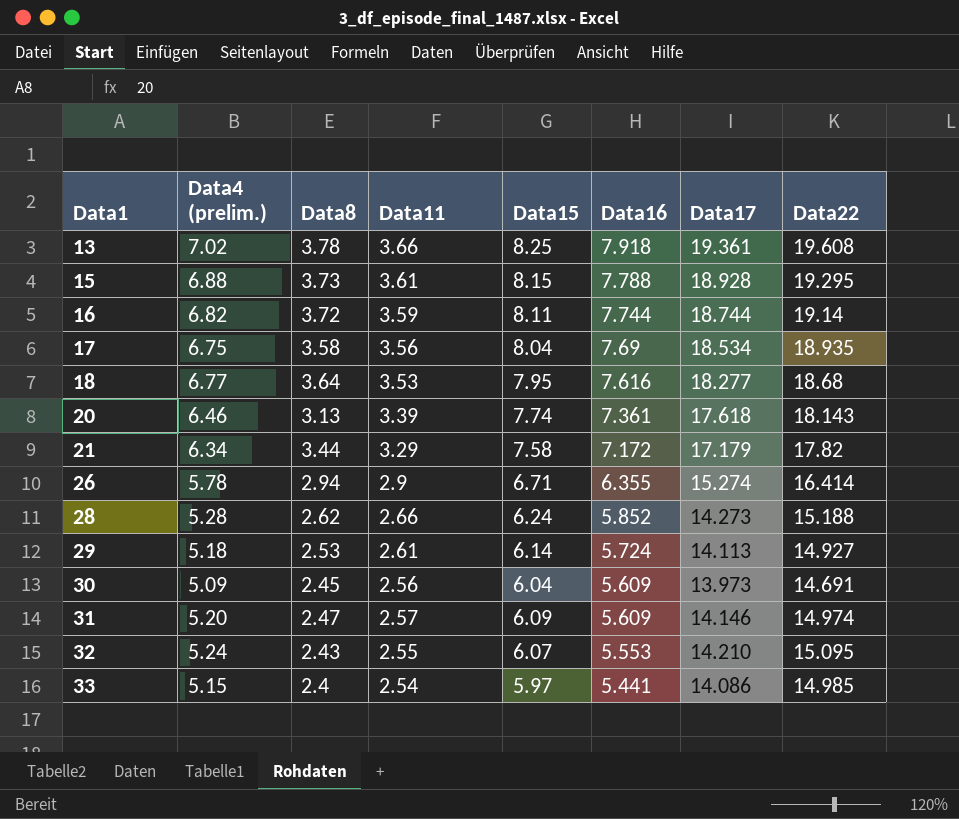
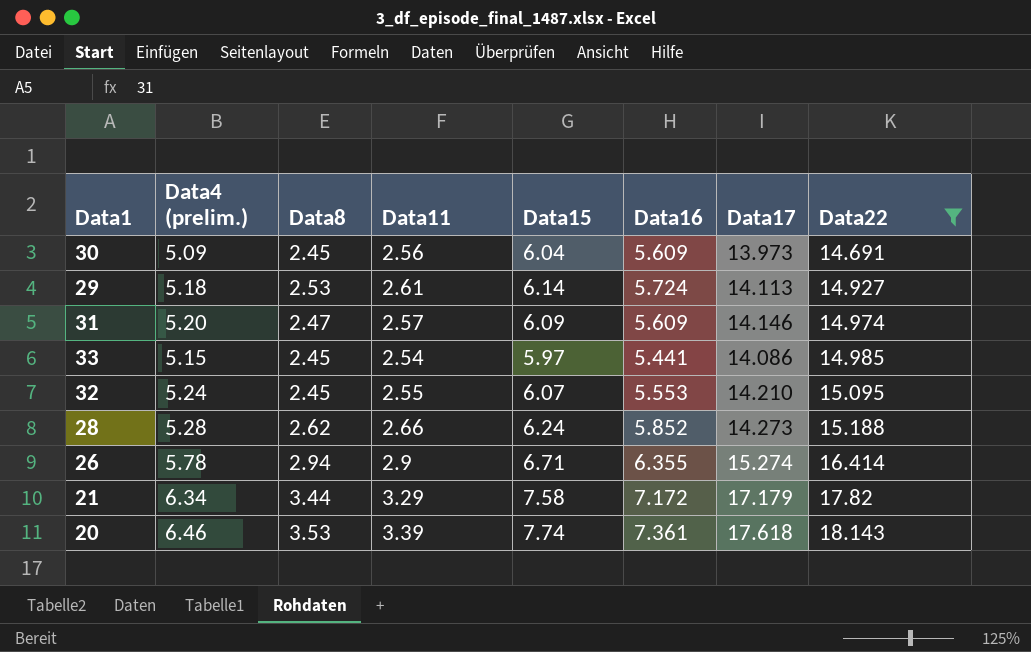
filter: none -> Data22 <= 18.143
row order: Data1 ascending -> Data22 ascending
33 | Data8: 2.4 -> 2.45
32 | Data8: 2.43 -> 2.45
20 | Data8: 3.13 -> 3.53

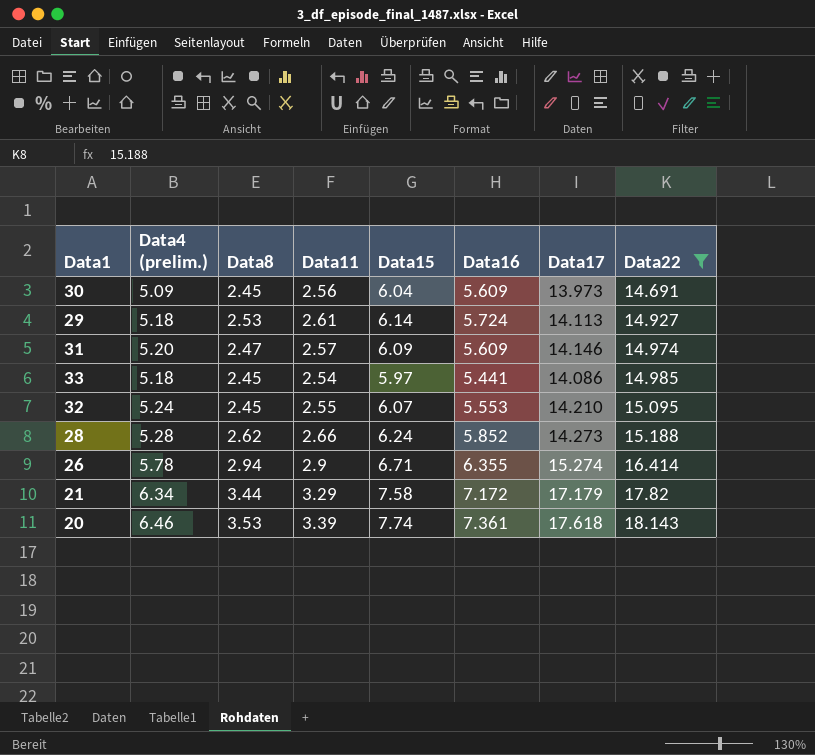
33 | Data4 (prelim.): 5.15 -> 5.18

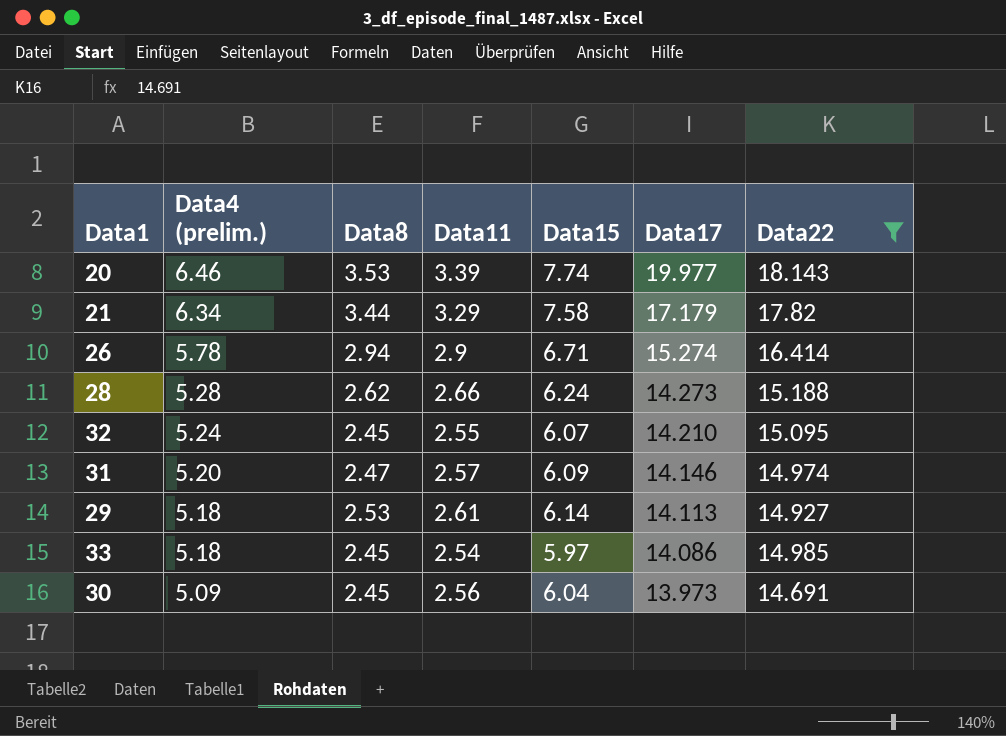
row order: Data22 ascending -> Data4 (prelim.) descending
column Data16 | position: 6 -> none
20 | Data17: 17.618 -> 19.977

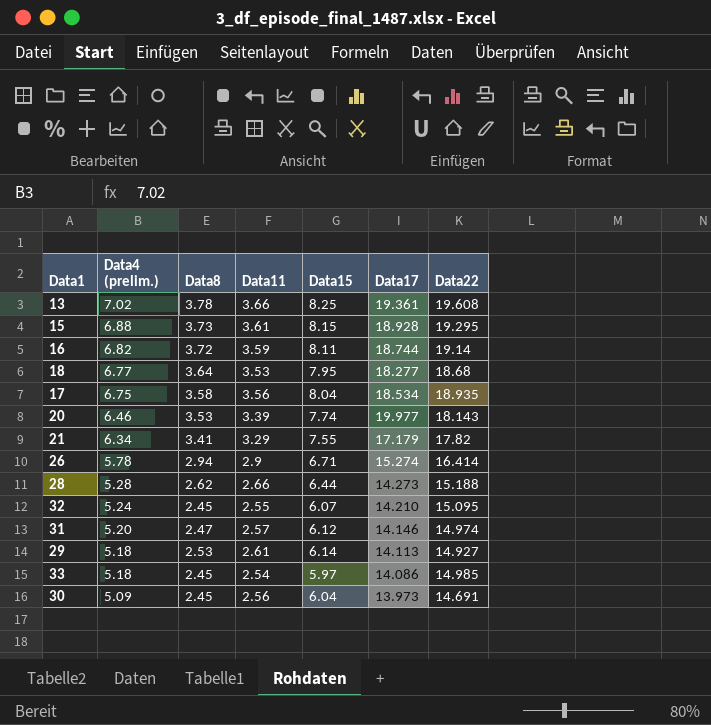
filter: Data22 <= 18.143 -> none
21 | Data8: 3.44 -> 3.41
21 | Data15: 7.58 -> 7.55
28 | Data15: 6.24 -> 6.44
31 | Data15: 6.09 -> 6.12

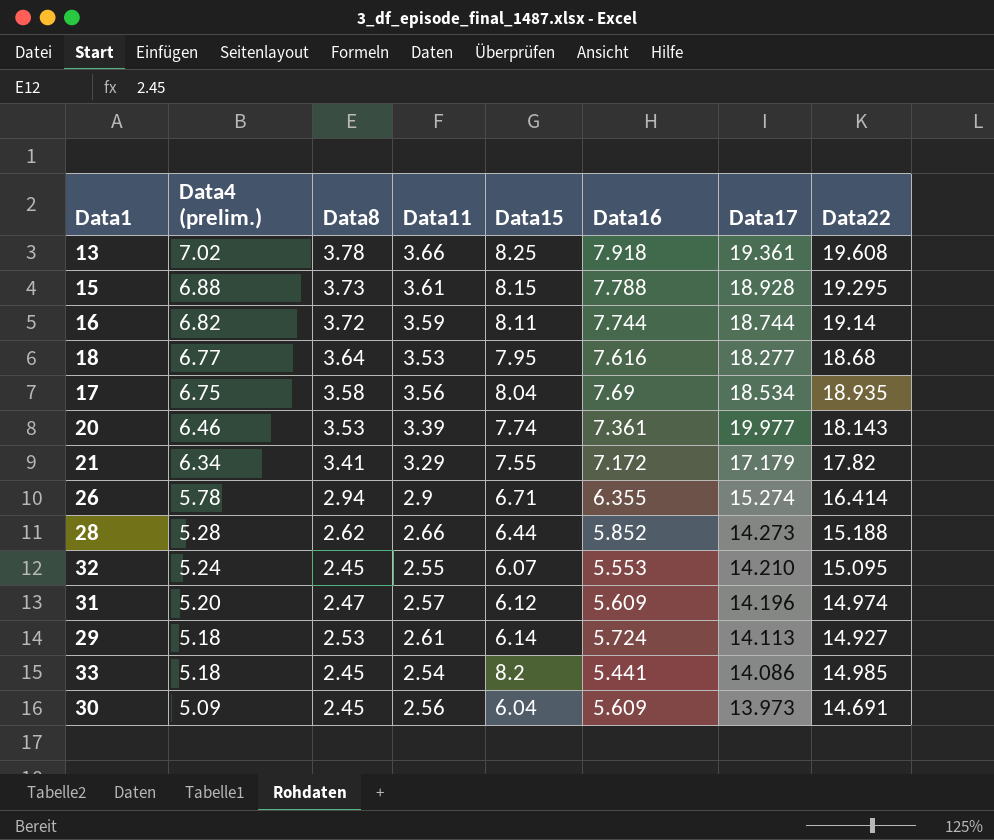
column Data16 | position: none -> 6
31 | Data17: 14.146 -> 14.196
33 | Data15: 5.97 -> 8.2

